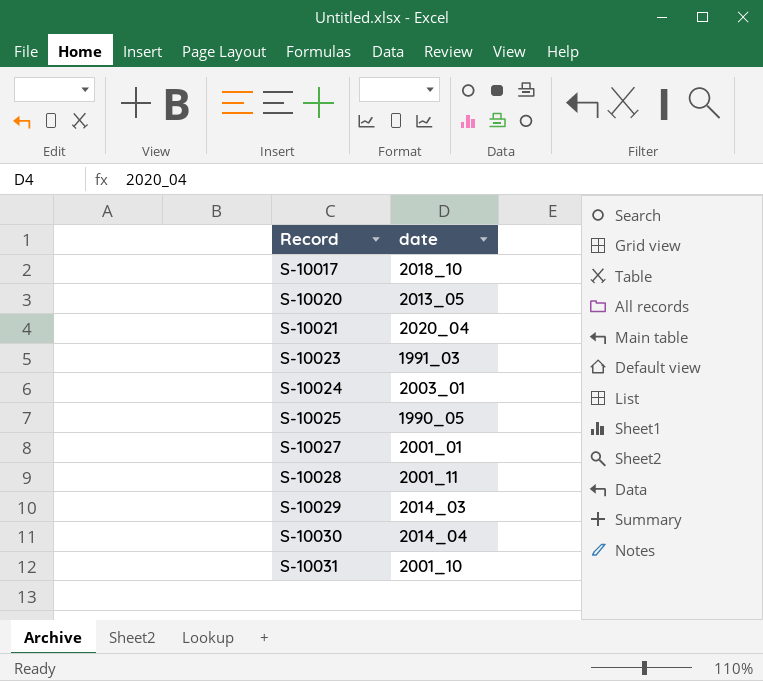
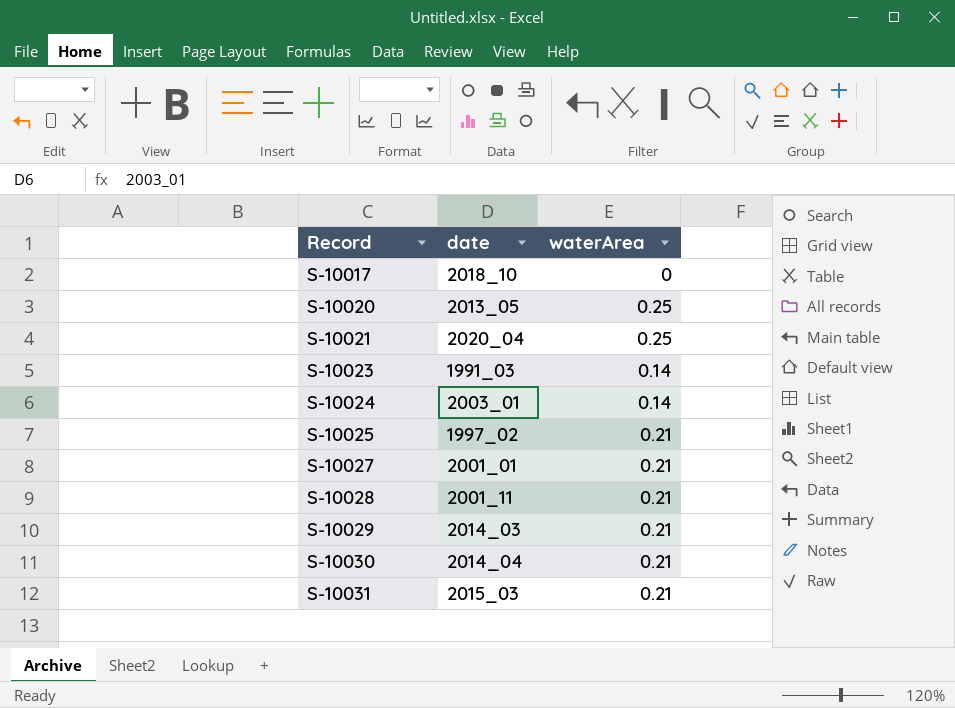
column waterArea | position: none -> 3
S-10025 | date: 1990_05 -> 1997_02
S-10031 | date: 2001_10 -> 2015_03

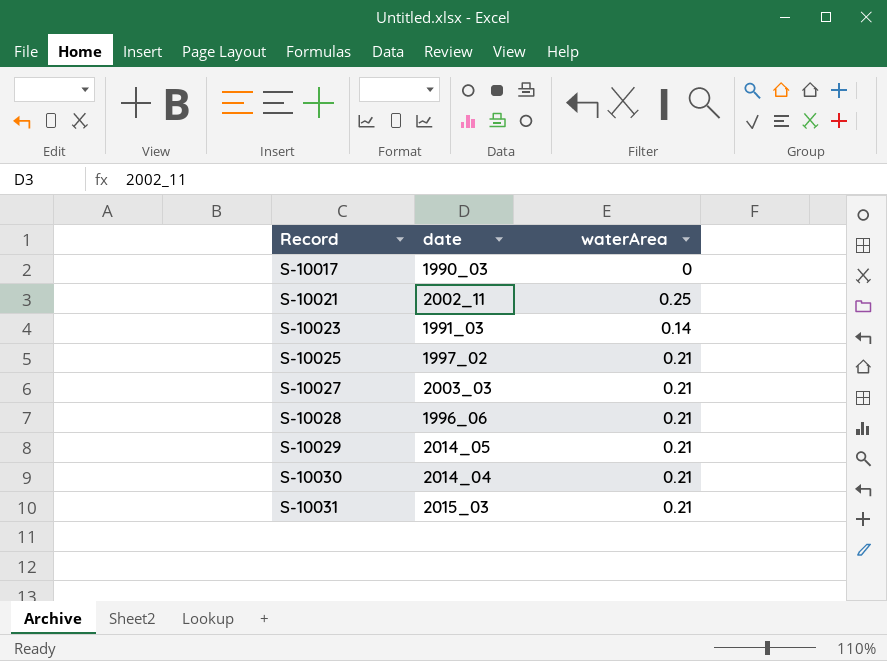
row S-10020: 2013_05 | 0.25 -> none
row S-10024: 2003_01 | 0.14 -> none
S-10017 | date: 2018_10 -> 1990_03
S-10021 | date: 2020_04 -> 2002_11
S-10027 | date: 2001_01 -> 2003_03
S-10028 | date: 2001_11 -> 1996_06
S-10029 | date: 2014_03 -> 2014_05

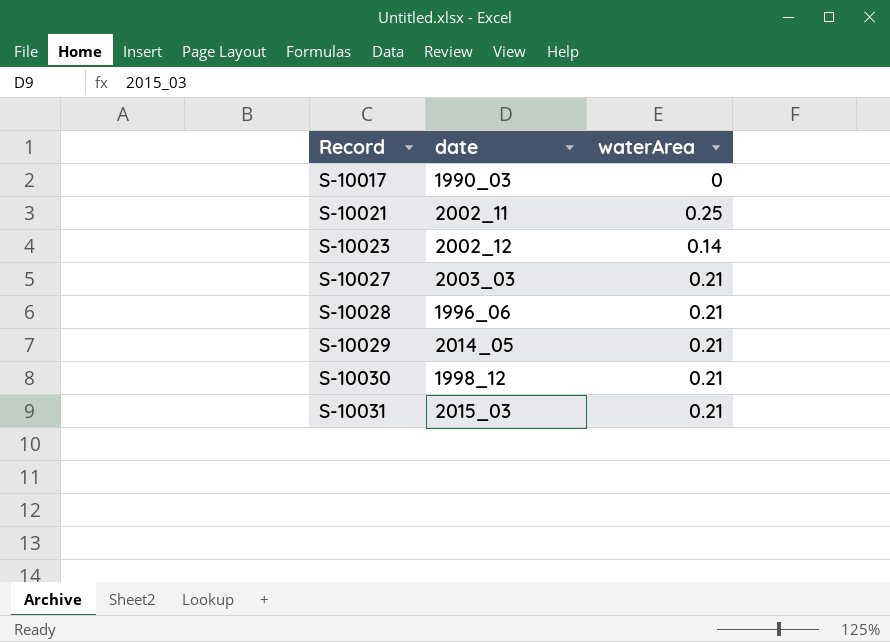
row S-10025: 1997_02 | 0.21 -> none
S-10023 | date: 1991_03 -> 2002_12
S-10030 | date: 2014_04 -> 1998_12

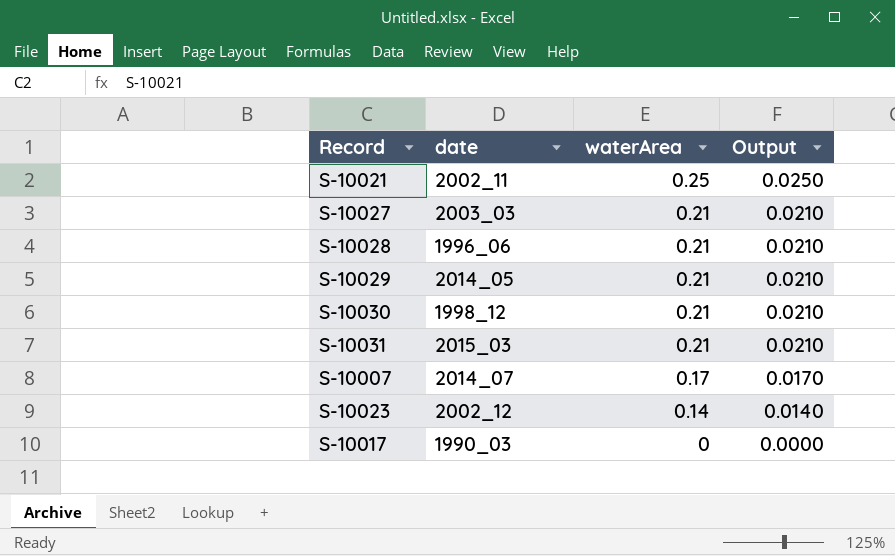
row order: Record ascending -> waterArea descending
column Output | formula: none -> [waterArea] * 0.1
row S-10007: none -> 2014_07 | 0.17 | 0.0170

